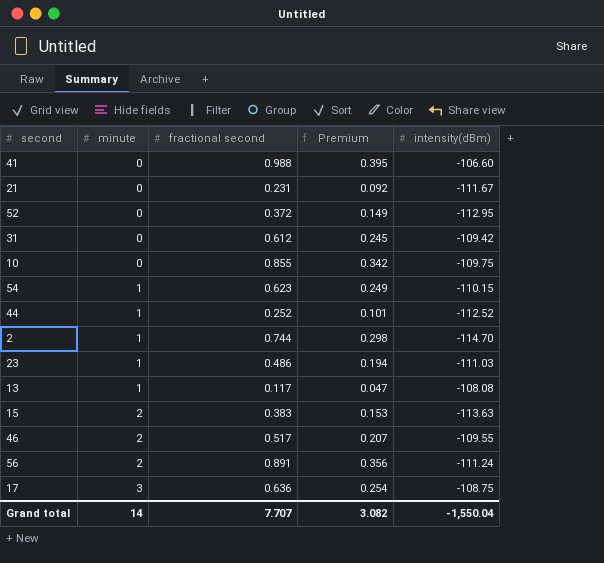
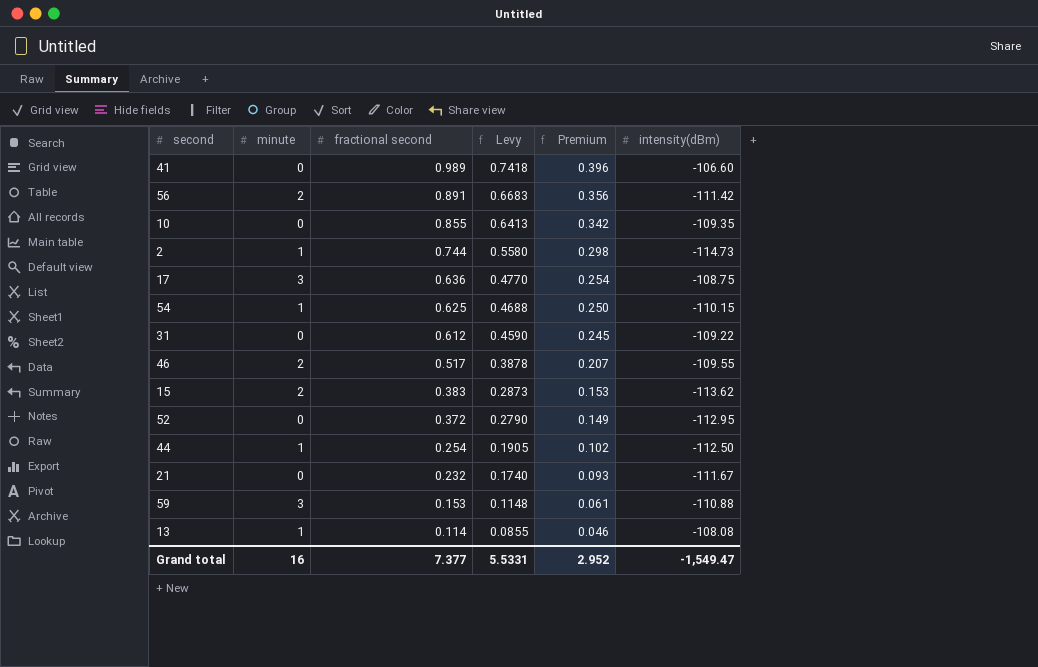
row order: minute ascending -> fractional second descending
column Levy | formula: none -> [fractional second] * 0.75
row 23: 1 | 0.486 | 0.194 | -111.03 -> none
41 | fractional second: 0.988 -> 0.989
41 | Premium: 0.395 -> 0.396
56 | intensity(dBm): -111.24 -> -111.42
10 | intensity(dBm): -109.75 -> -109.35
2 | intensity(dBm): -114.70 -> -114.73
54 | fractional second: 0.623 -> 0.625
54 | Premium: 0.249 -> 0.250
31 | intensity(dBm): -109.42 -> -109.22
15 | intensity(dBm): -113.63 -> -113.62
44 | fractional second: 0.252 -> 0.254
44 | Premium: 0.101 -> 0.102
44 | intensity(dBm): -112.52 -> -112.50
21 | fractional second: 0.231 -> 0.232
21 | Premium: 0.092 -> 0.093
row 59: none -> 3 | 0.153 | 0.1148 | 0.061 | -110.88
13 | fractional second: 0.117 -> 0.114
13 | Premium: 0.047 -> 0.046
Grand total | minute: 14 -> 16
Grand total | fractional second: 7.707 -> 7.377
Grand total | Premium: 3.082 -> 2.952
Grand total | intensity(dBm): -1,550.04 -> -1,549.47

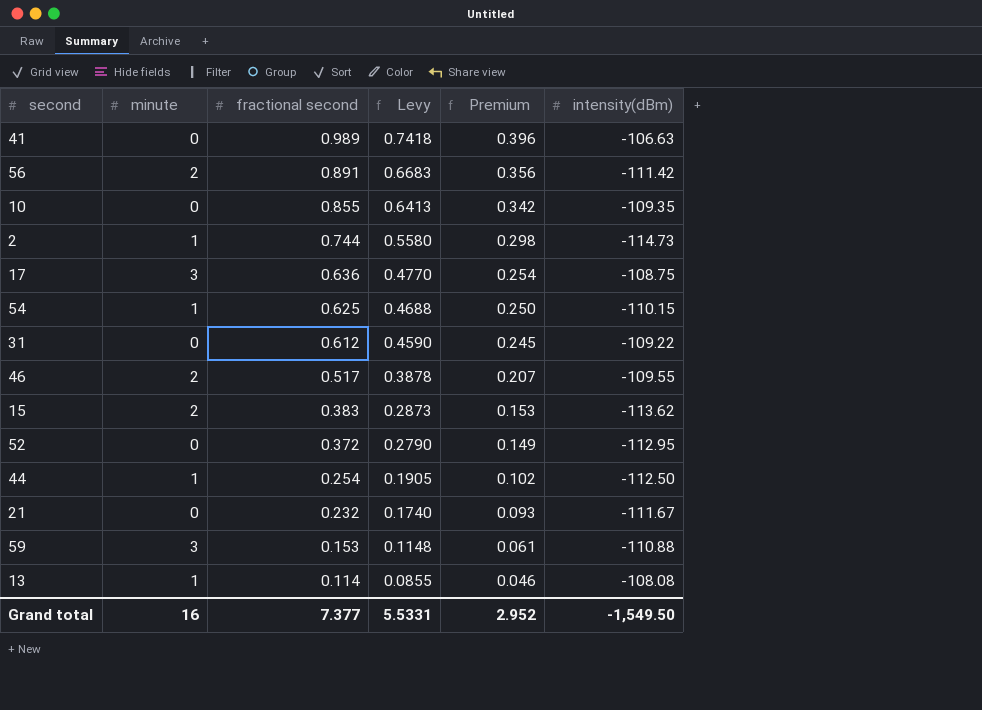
41 | intensity(dBm): -106.60 -> -106.63
Grand total | intensity(dBm): -1,549.47 -> -1,549.50

